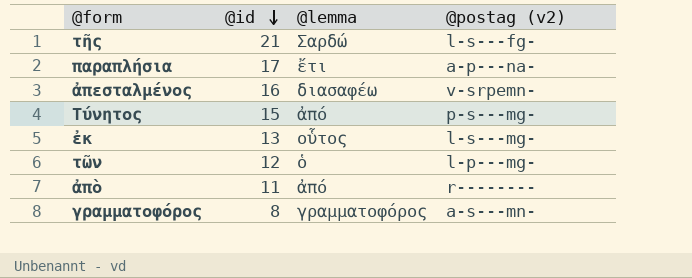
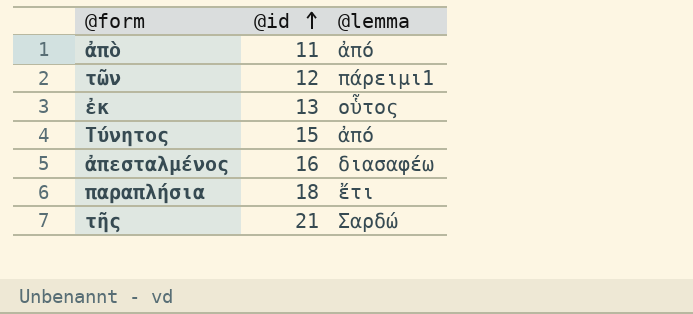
row order: @id descending -> @id ascending
column @postag (v2) | position: 4 -> none
row γραμματοφόρος: 8 | γραμματοφόρος | a-s---mn- -> none
τῶν | @lemma: ὁ -> πάρειμι1
παραπλήσια | @id: 17 -> 18

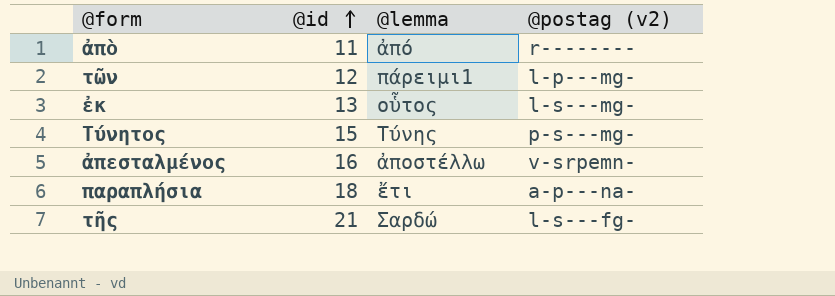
column @postag (v2) | position: none -> 4
Τύνητος | @lemma: ἀπό -> Τύνης
ἀπεσταλμένος | @lemma: διασαφέω -> ἀποστέλλω

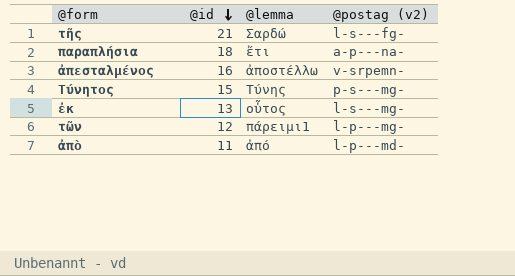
row order: @id ascending -> @id descending
ἀπὸ | @postag (v2): r-------- -> l-p---md-

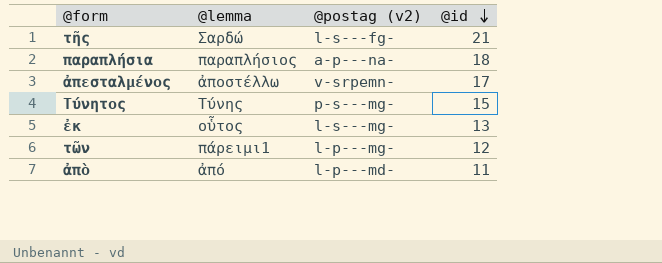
column @id | position: 2 -> 4
παραπλήσια | @lemma: ἔτι -> παραπλήσιος
ἀπεσταλμένος | @id: 16 -> 17

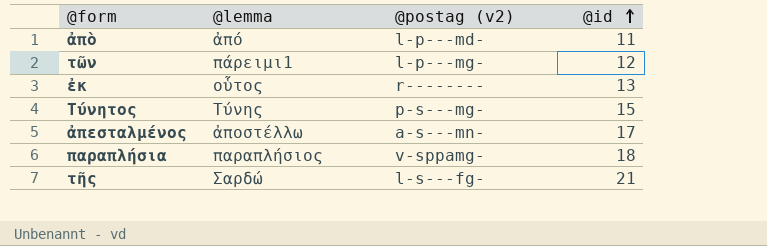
row order: @id descending -> @id ascending
ἐκ | @postag (v2): l-s---mg- -> r--------
ἀπεσταλμένος | @postag (v2): v-srpemn- -> a-s---mn-
παραπλήσια | @postag (v2): a-p---na- -> v-sppamg-

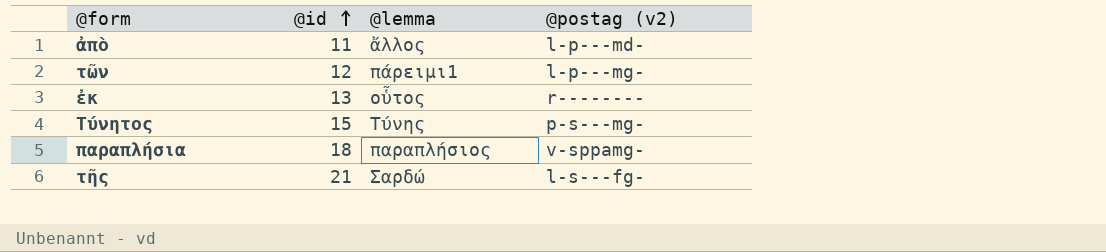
column @id | position: 4 -> 2
row ἀπεσταλμένος: ἀποστέλλω | a-s---mn- | 17 -> none
ἀπὸ | @lemma: ἀπό -> ἄλλος

